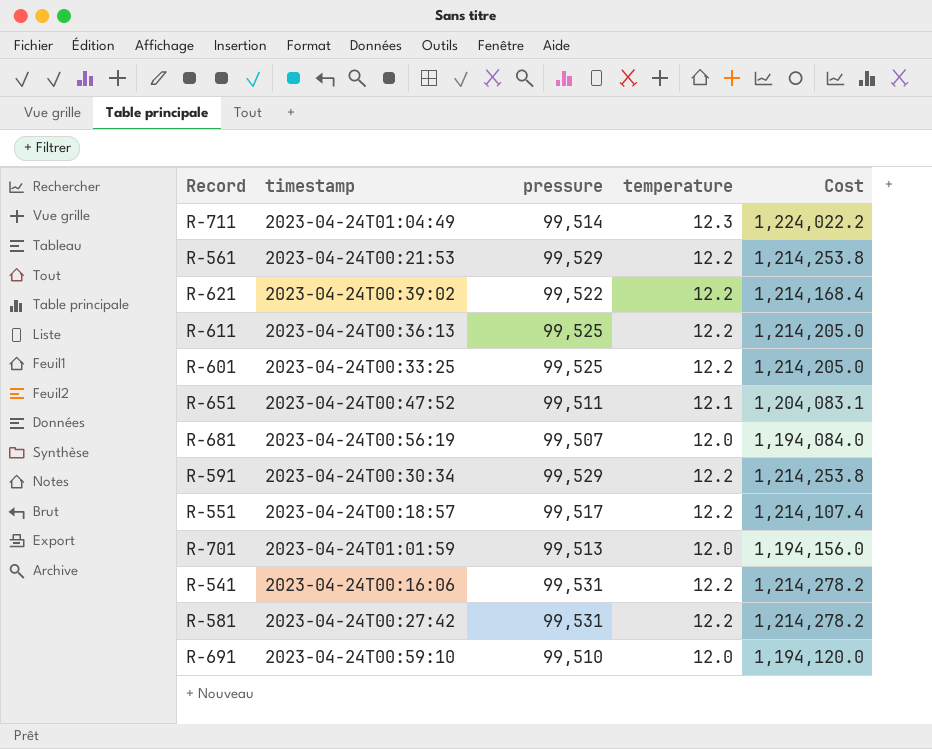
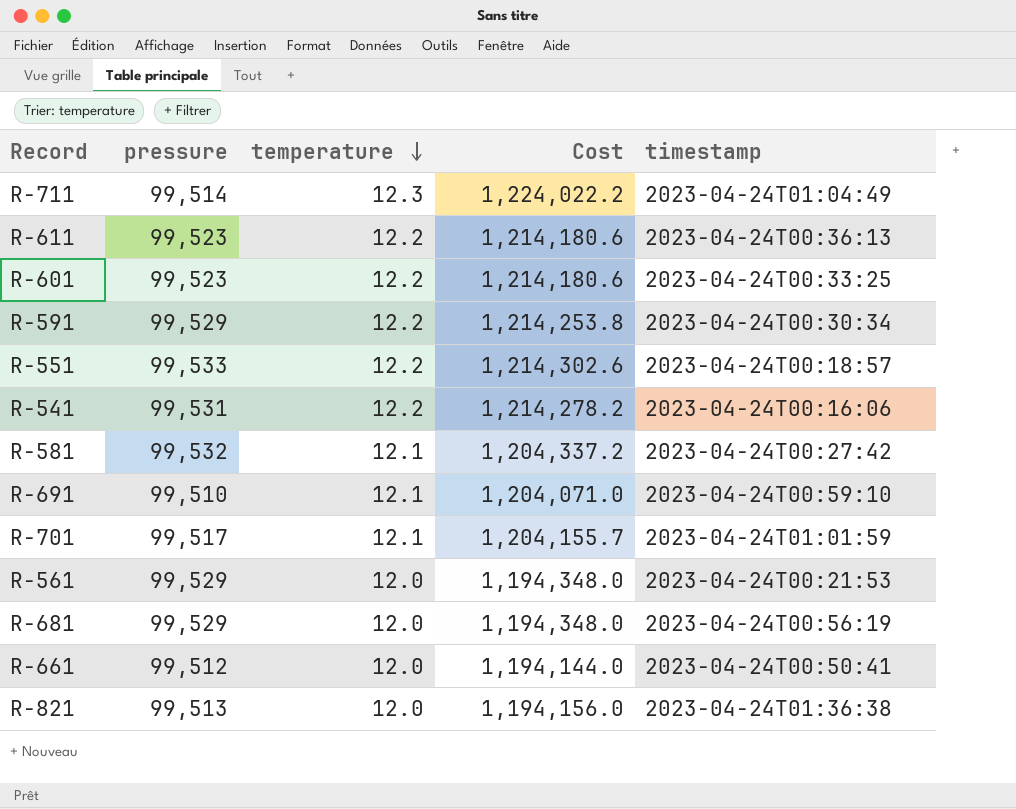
row order: none -> temperature descending
column timestamp | position: 2 -> 5
row R-621: 2023-04-24T00:39:02 | 99,522 | 12.2 | 1,214,168.4 -> none
row R-651: 2023-04-24T00:47:52 | 99,511 | 12.1 | 1,204,083.1 -> none
R-611 | pressure: 99,525 -> 99,523
R-611 | Cost: 1,214,205.0 -> 1,214,180.6
R-601 | pressure: 99,525 -> 99,523
R-601 | Cost: 1,214,205.0 -> 1,214,180.6
R-551 | pressure: 99,517 -> 99,533
R-551 | Cost: 1,214,107.4 -> 1,214,302.6
R-581 | pressure: 99,531 -> 99,532
R-581 | temperature: 12.2 -> 12.1
R-581 | Cost: 1,214,278.2 -> 1,204,337.2
R-691 | temperature: 12.0 -> 12.1
R-691 | Cost: 1,194,120.0 -> 1,204,071.0
R-701 | pressure: 99,513 -> 99,517
R-701 | temperature: 12.0 -> 12.1
R-701 | Cost: 1,194,156.0 -> 1,204,155.7
R-561 | temperature: 12.2 -> 12.0
R-561 | Cost: 1,214,253.8 -> 1,194,348.0
R-681 | pressure: 99,507 -> 99,529
R-681 | Cost: 1,194,084.0 -> 1,194,348.0
row R-661: none -> 99,512 | 12.0 | 1,194,144.0 | 2023-04-24T00:50:41
row R-821: none -> 99,513 | 12.0 | 1,194,156.0 | 2023-04-24T01:36:38

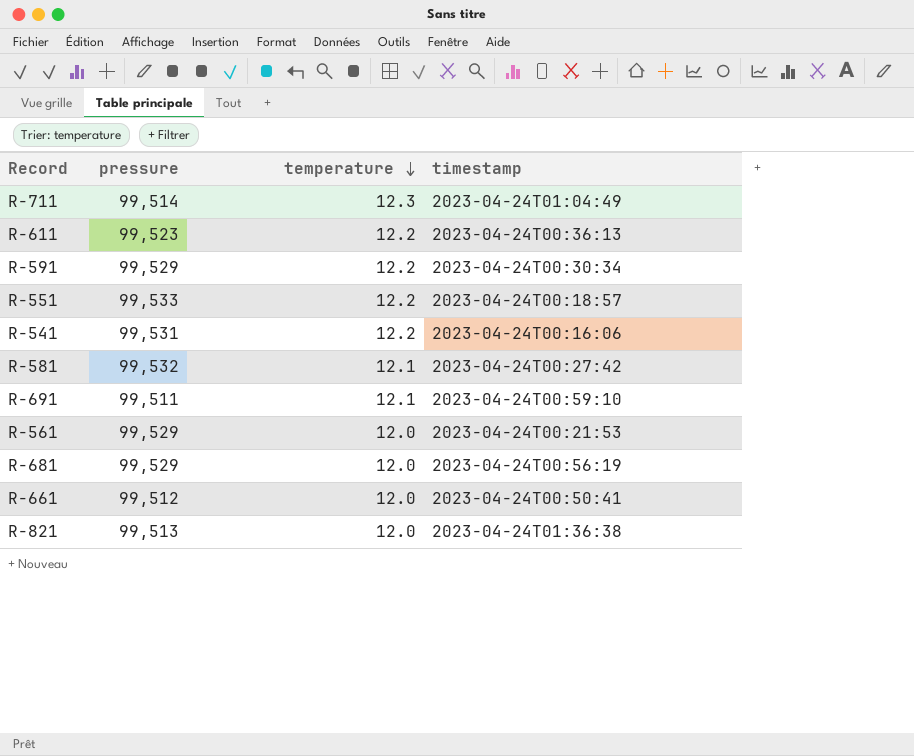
column Cost | formula: [pressure] * [temperature] -> none
row R-601: 99,523 | 12.2 | 1,214,180.6 | 2023-04-24T00:33:25 -> none
row R-701: 99,517 | 12.1 | 1,204,155.7 | 2023-04-24T01:01:59 -> none
R-691 | pressure: 99,510 -> 99,511

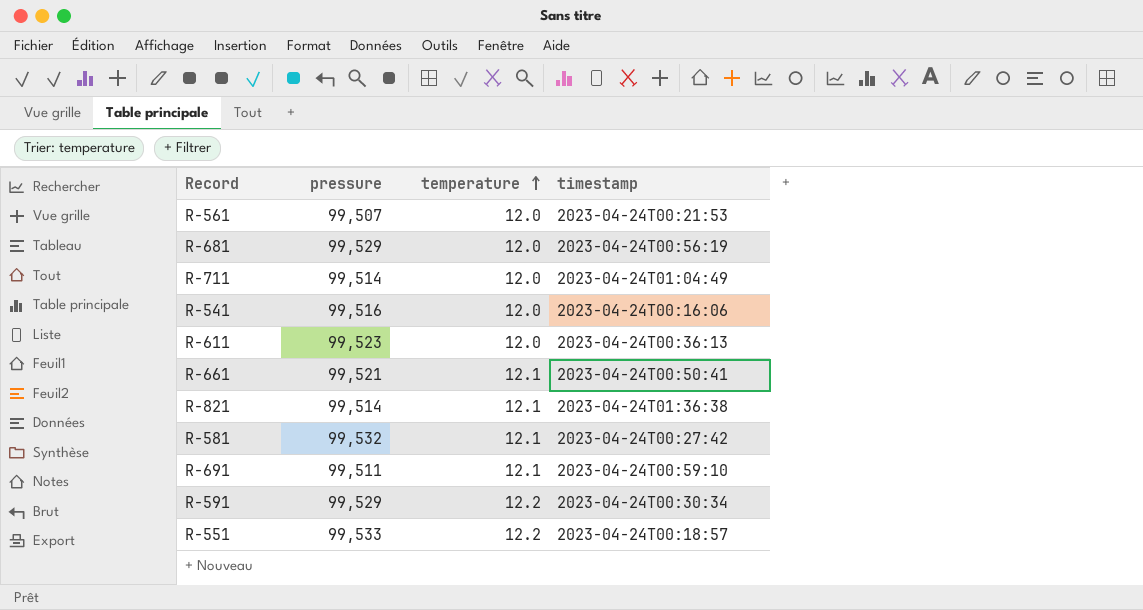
row order: temperature descending -> temperature ascending
R-561 | pressure: 99,529 -> 99,507
R-711 | temperature: 12.3 -> 12.0
R-541 | pressure: 99,531 -> 99,516
R-541 | temperature: 12.2 -> 12.0
R-611 | temperature: 12.2 -> 12.0
R-661 | pressure: 99,512 -> 99,521
R-661 | temperature: 12.0 -> 12.1
R-821 | pressure: 99,513 -> 99,514
R-821 | temperature: 12.0 -> 12.1

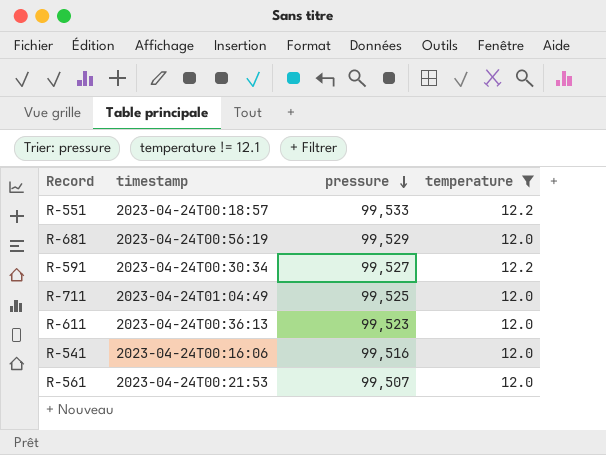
filter: none -> temperature != 12.1
row order: temperature ascending -> pressure descending
column timestamp | position: 4 -> 2
R-591 | pressure: 99,529 -> 99,527
R-711 | pressure: 99,514 -> 99,525

